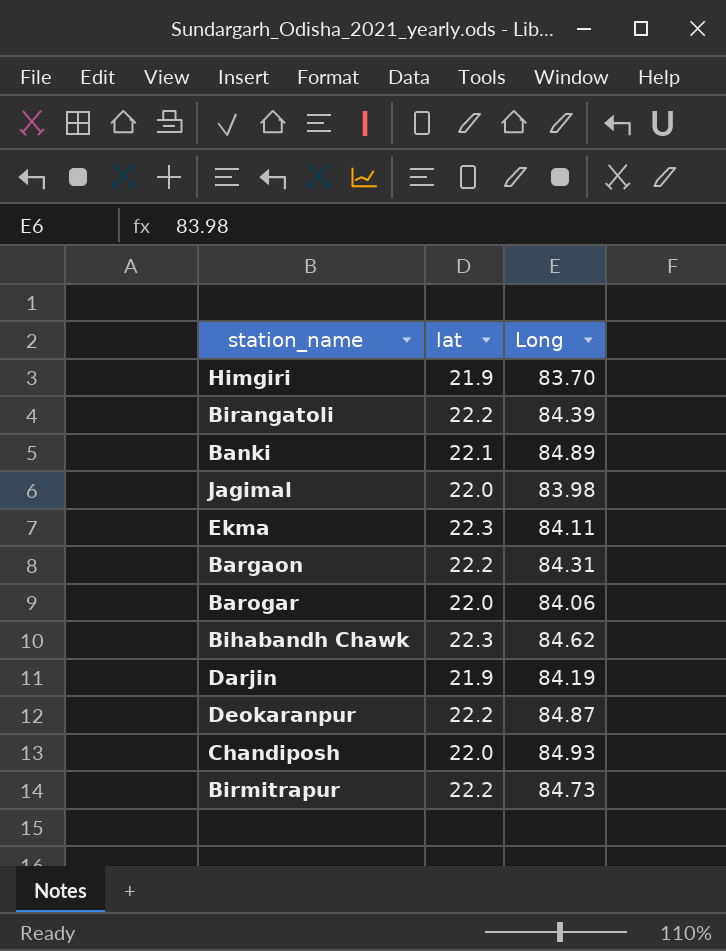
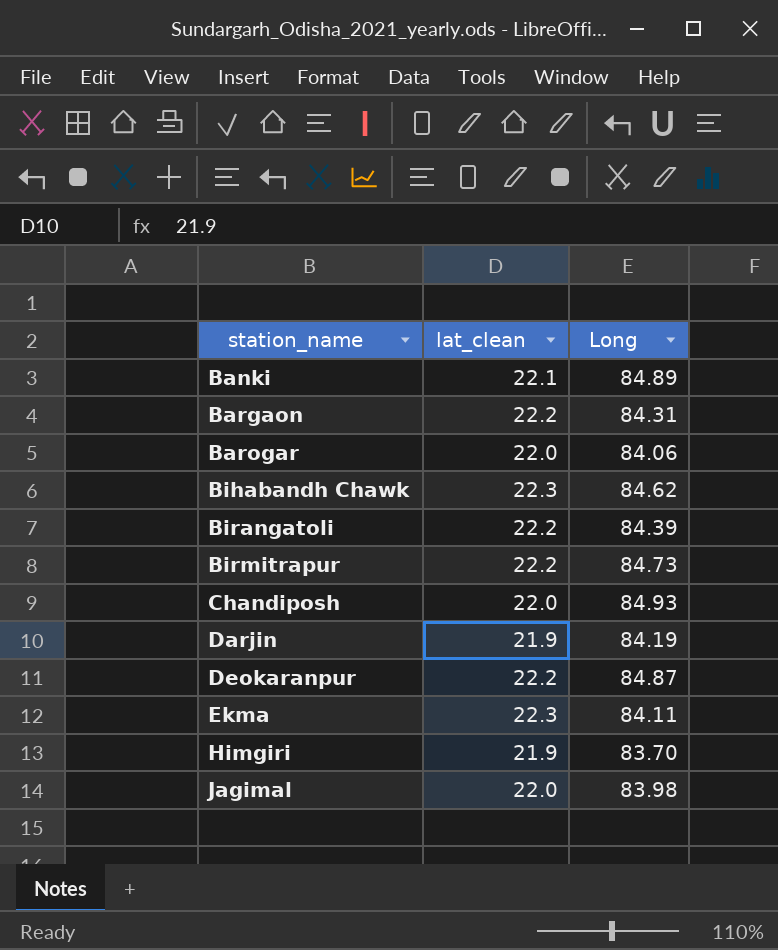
row order: none -> station_name ascending
column name: lat -> lat_clean

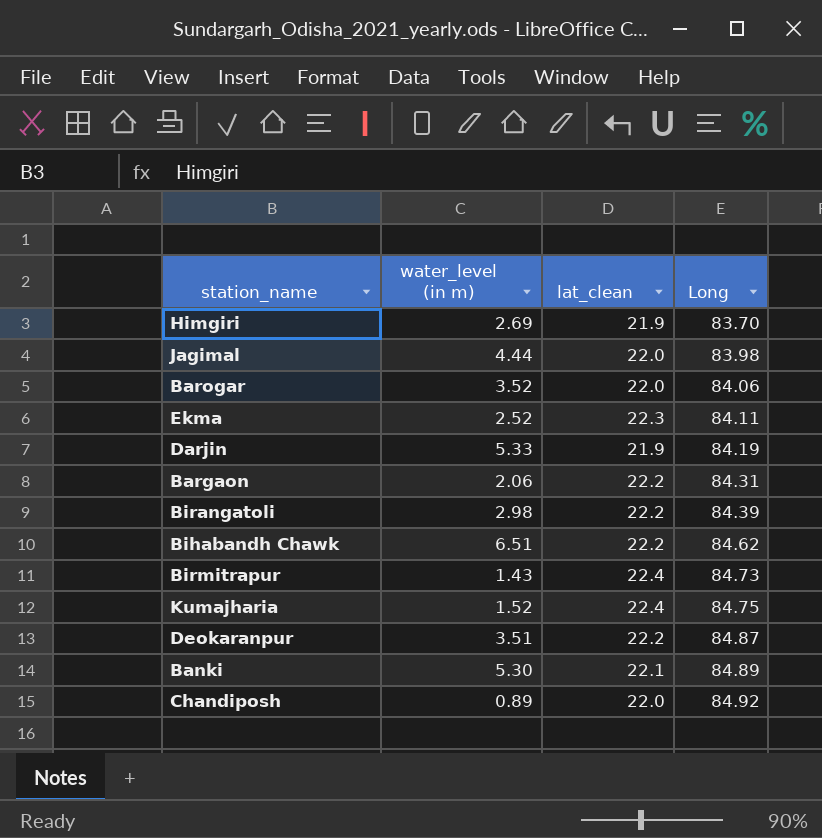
row order: station_name ascending -> Long ascending
column water_level (in m) | position: none -> 2
Bihabandh Chawk | lat_clean: 22.3 -> 22.2
Birmitrapur | lat_clean: 22.2 -> 22.4
row Kumajharia: none -> 1.52 | 22.4 | 84.75
Chandiposh | Long: 84.93 -> 84.92

